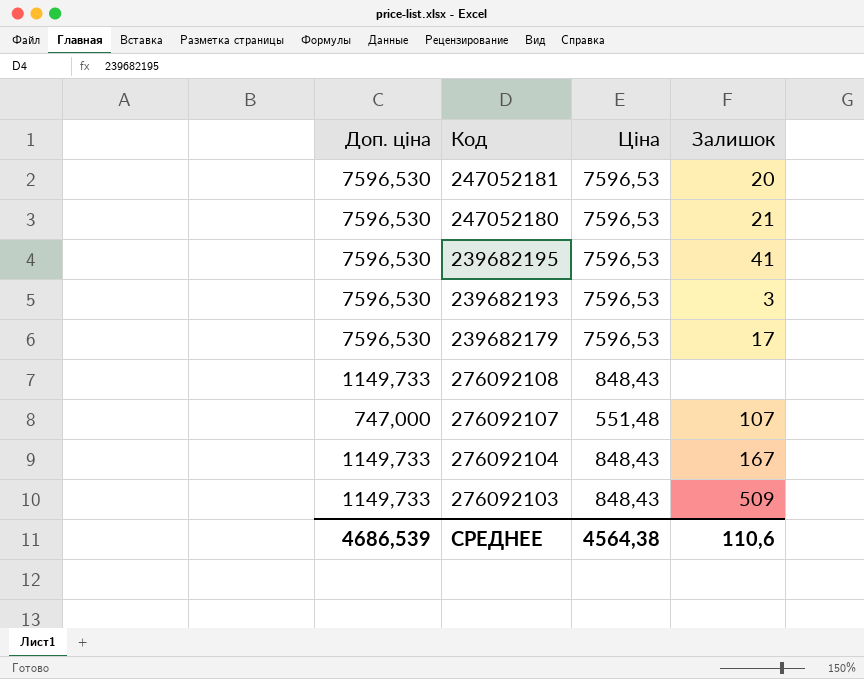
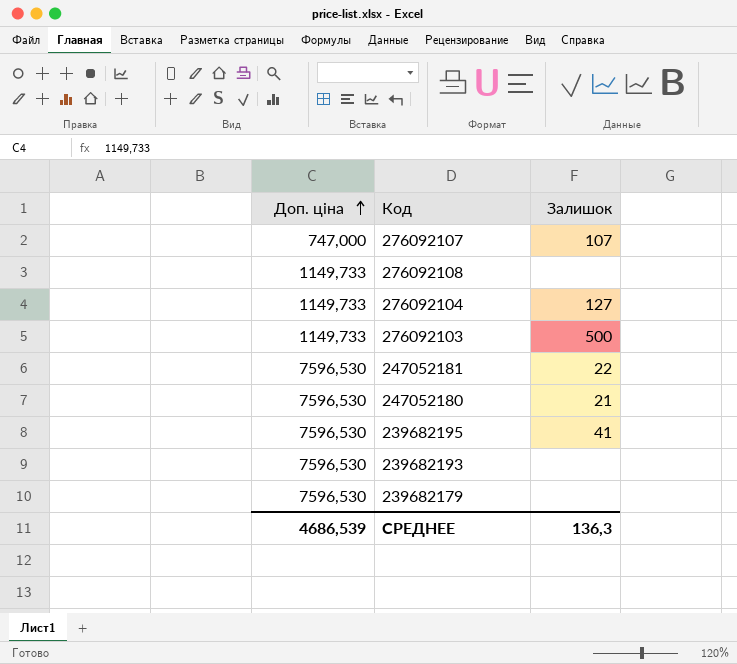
row order: none -> Доп. ціна ascending
column Ціна | position: 3 -> none
276092104 | Залишок: 167 -> 127
276092103 | Залишок: 509 -> 500
247052181 | Залишок: 20 -> 22
239682193 | Залишок: 3 -> none
239682179 | Залишок: 17 -> none
СРЕДНЕЕ | Залишок: 110,6 -> 136,3

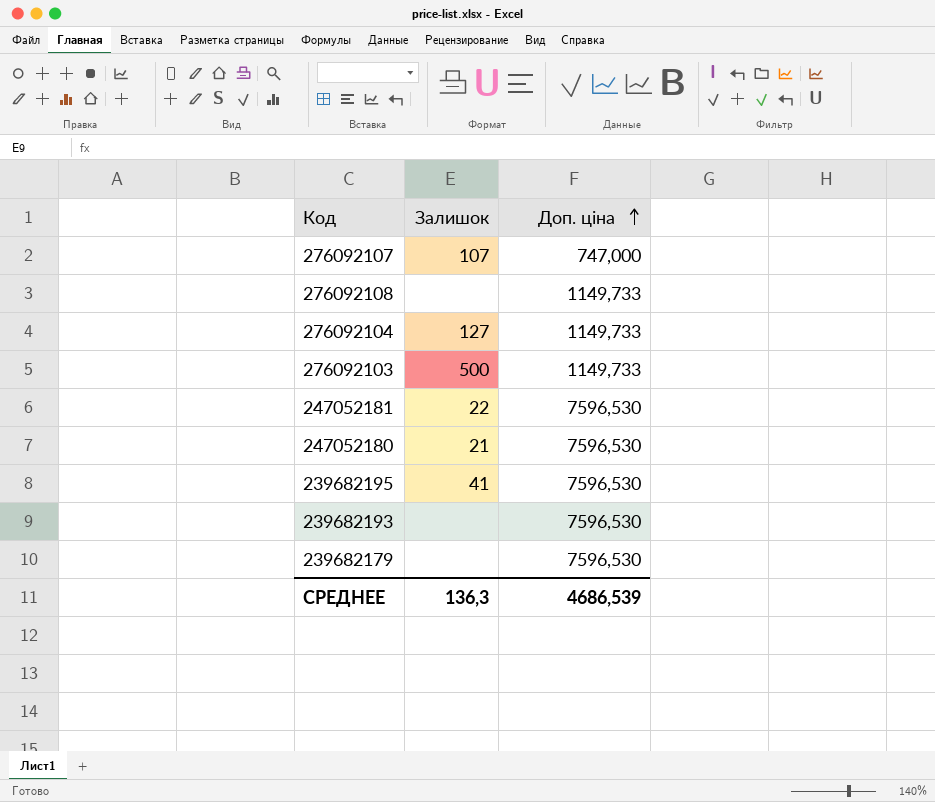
column Доп. ціна | position: 1 -> 3

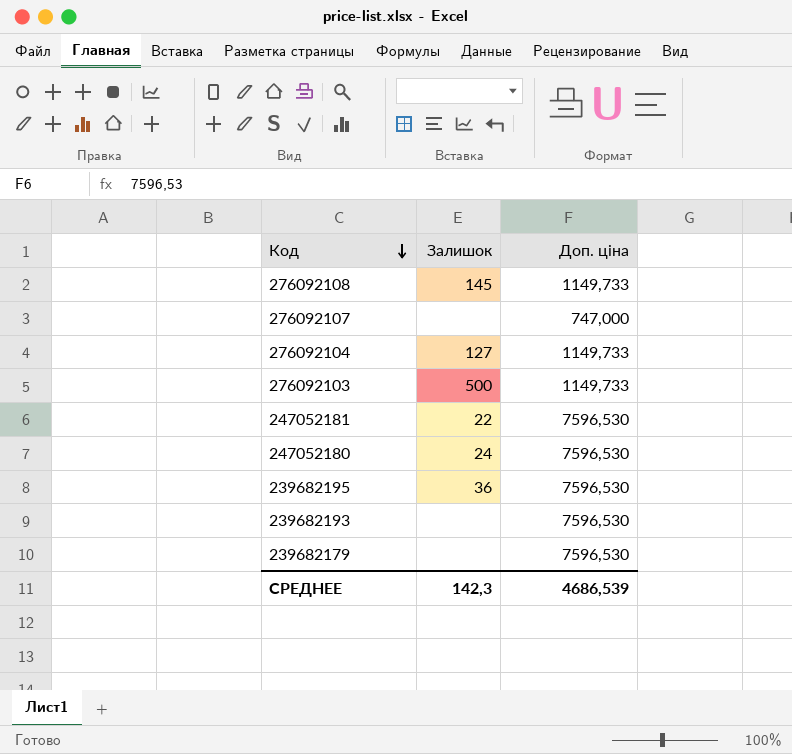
row order: Доп. ціна ascending -> Код descending
276092108 | Залишок: none -> 145
276092107 | Залишок: 107 -> none
247052180 | Залишок: 21 -> 24
239682195 | Залишок: 41 -> 36
СРЕДНЕЕ | Залишок: 136,3 -> 142,3

